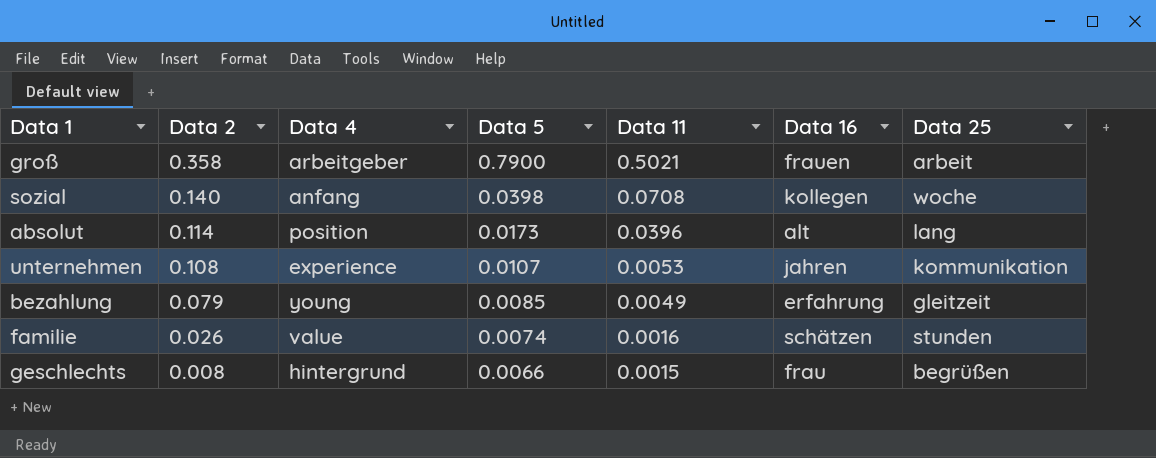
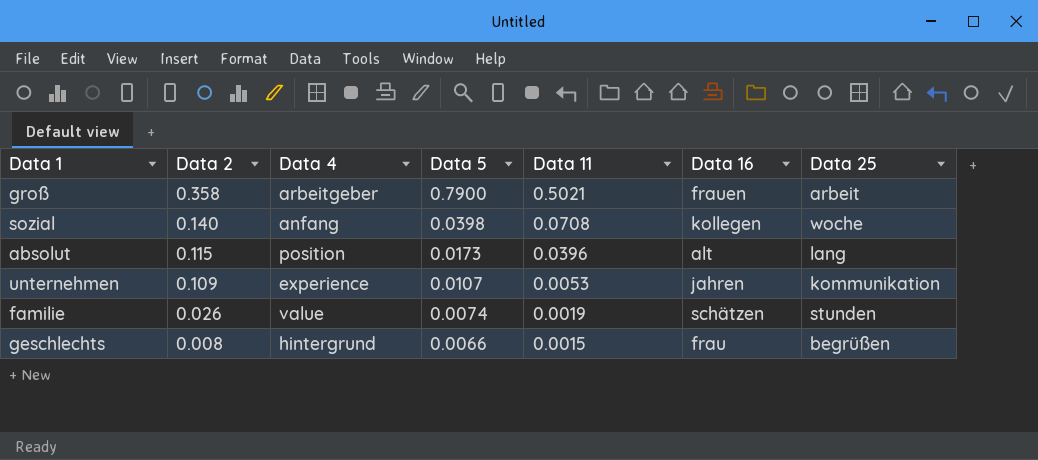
row bezahlung: 0.079 | young | 0.0085 | 0.0049 | erfahrung | gleitzeit -> none
absolut | Data 2: 0.114 -> 0.115
unternehmen | Data 2: 0.108 -> 0.109
familie | Data 11: 0.0016 -> 0.0019

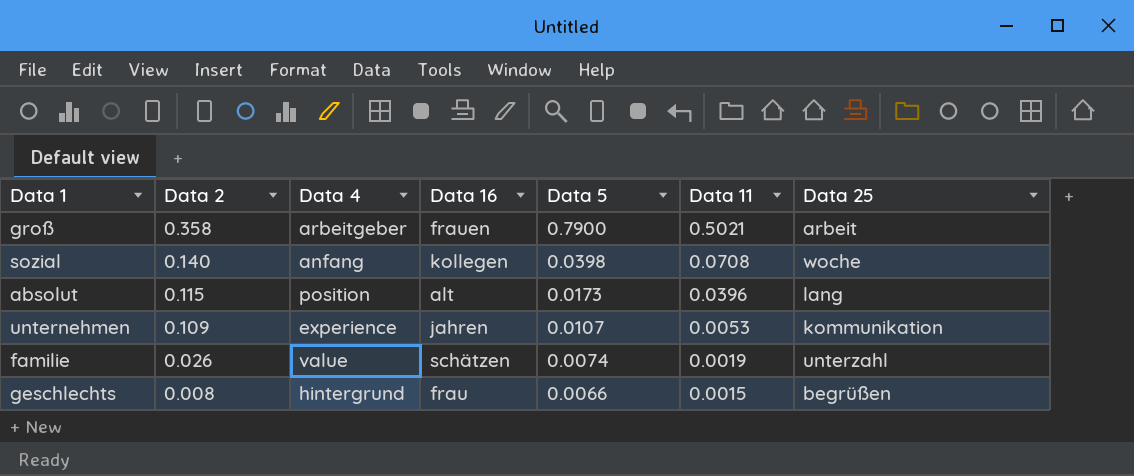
column Data 16 | position: 6 -> 4
familie | Data 25: stunden -> unterzahl

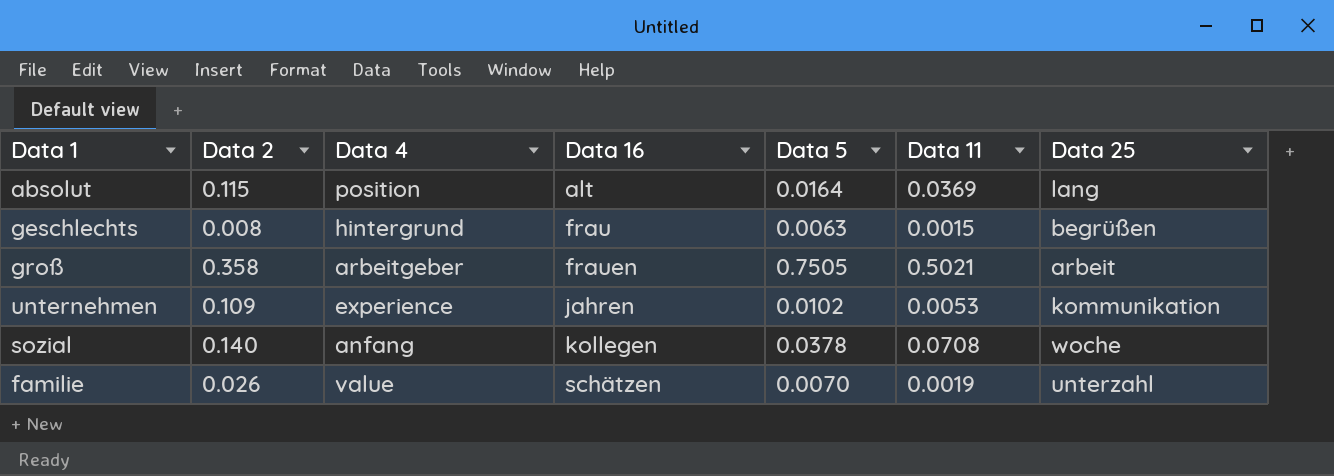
row order: Data 2 descending -> Data 16 ascending
absolut | Data 5: 0.0173 -> 0.0164
absolut | Data 11: 0.0396 -> 0.0369
geschlechts | Data 5: 0.0066 -> 0.0063
groß | Data 5: 0.7900 -> 0.7505
unternehmen | Data 5: 0.0107 -> 0.0102
sozial | Data 5: 0.0398 -> 0.0378
familie | Data 5: 0.0074 -> 0.0070

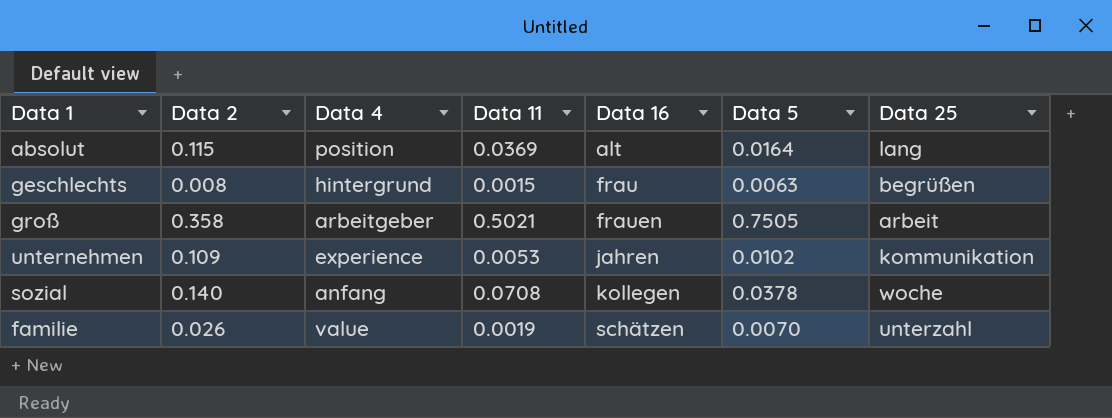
column Data 11 | position: 6 -> 4

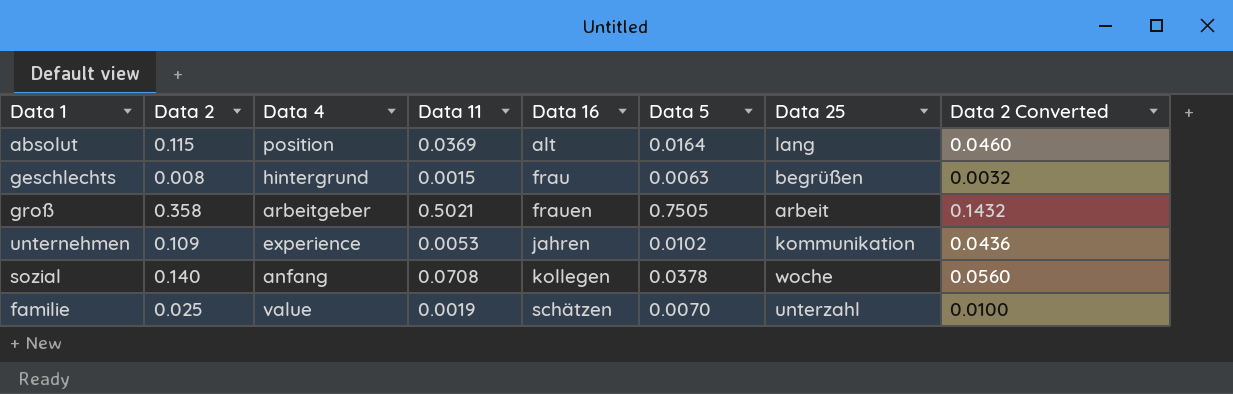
column Data 2 Converted | formula: none -> [Data 2] * 0.4
familie | Data 2: 0.026 -> 0.025

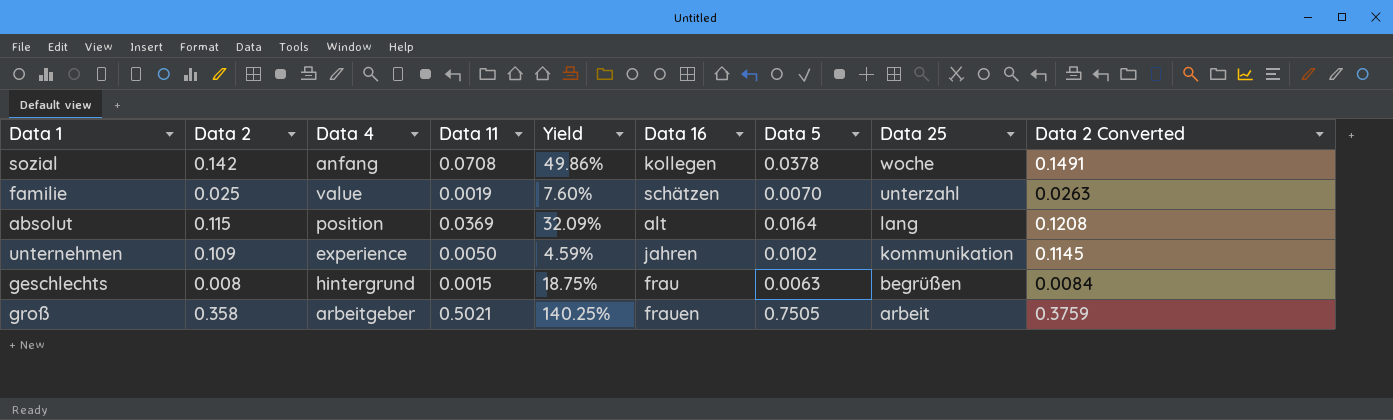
row order: Data 16 ascending -> Data 25 descending
column Yield | formula: none -> [Data 11] / [Data 2]
column Data 2 Converted | formula: [Data 2] * 0.4 -> [Data 2] * 1.05
sozial | Data 2: 0.140 -> 0.142
unternehmen | Data 11: 0.0053 -> 0.0050

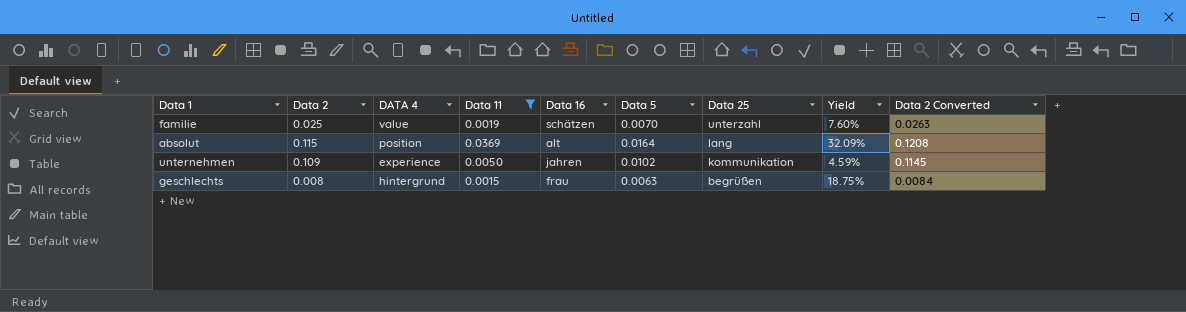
filter: none -> Data 11 <= 0.0369
column name: Data 4 -> DATA 4
column Yield | position: 5 -> 8

